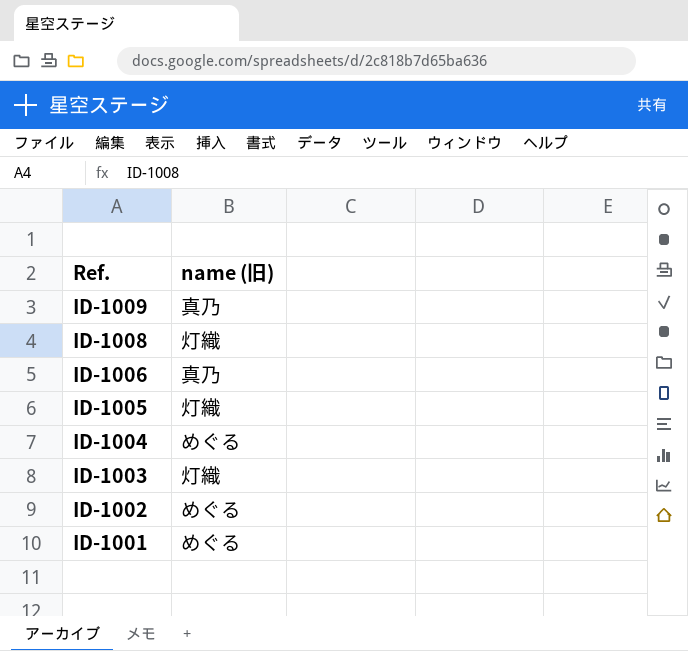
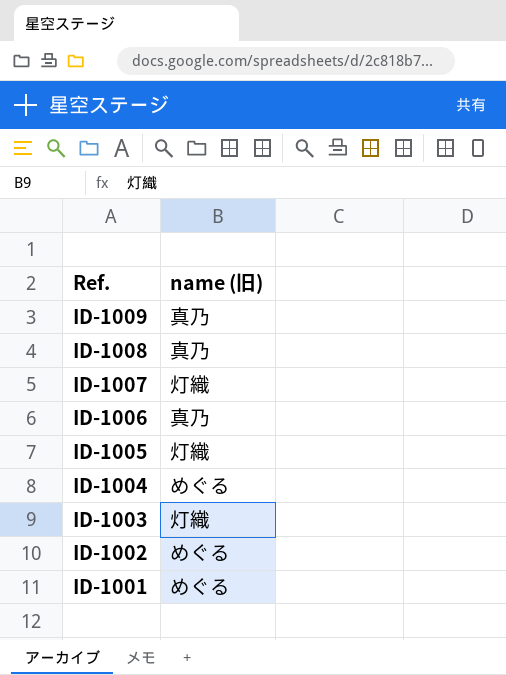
ID-1008 | name (旧): 灯織 -> 真乃
row ID-1007: none -> 灯織

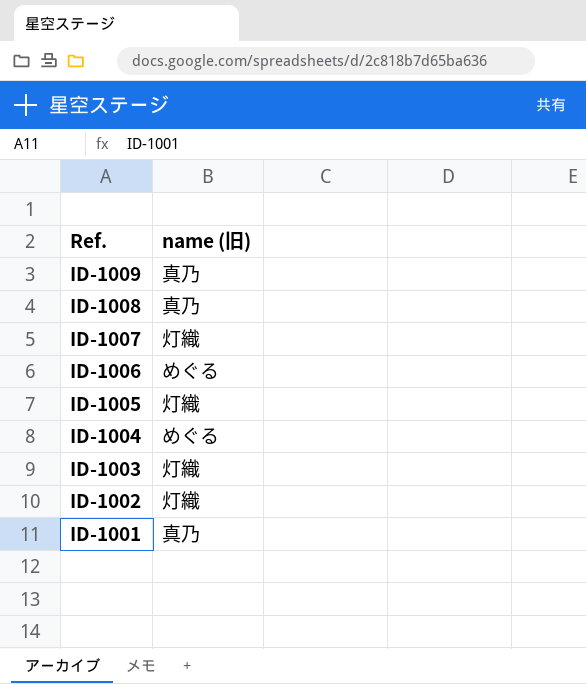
ID-1006 | name (旧): 真乃 -> めぐる
ID-1002 | name (旧): めぐる -> 灯織
ID-1001 | name (旧): めぐる -> 真乃

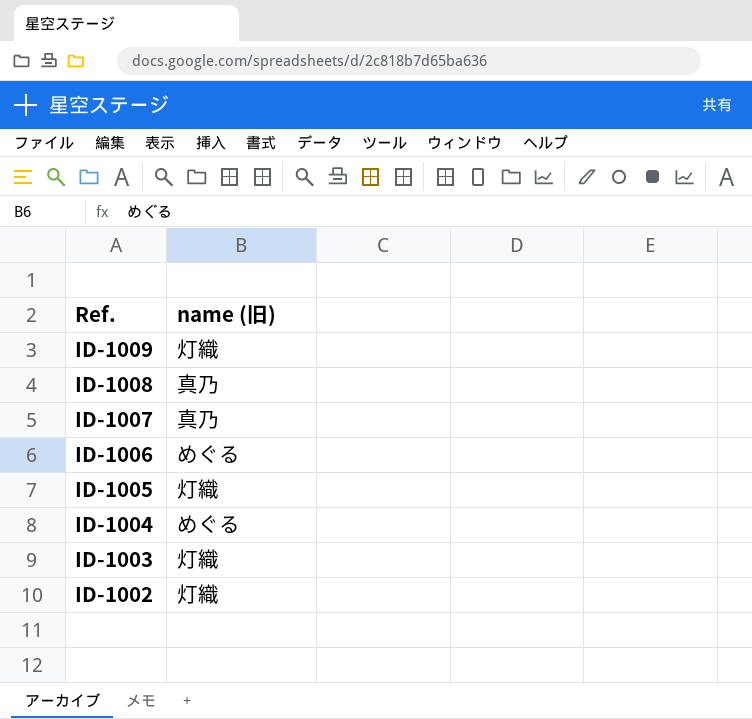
row ID-1001: 真乃 -> none
ID-1009 | name (旧): 真乃 -> 灯織
ID-1007 | name (旧): 灯織 -> 真乃

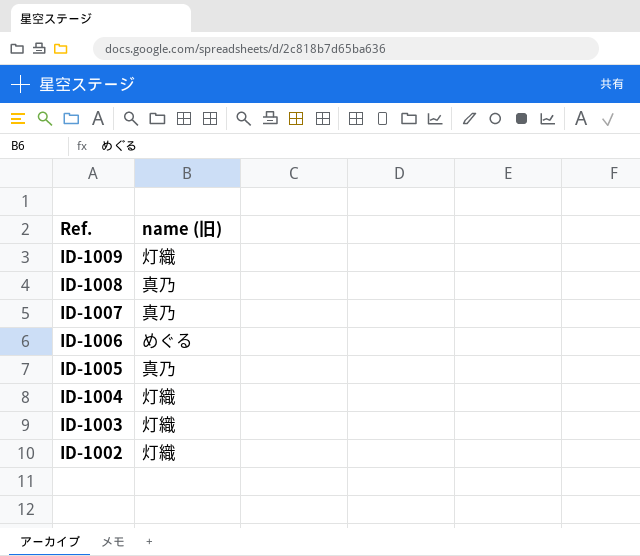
ID-1005 | name (旧): 灯織 -> 真乃
ID-1004 | name (旧): めぐる -> 灯織

